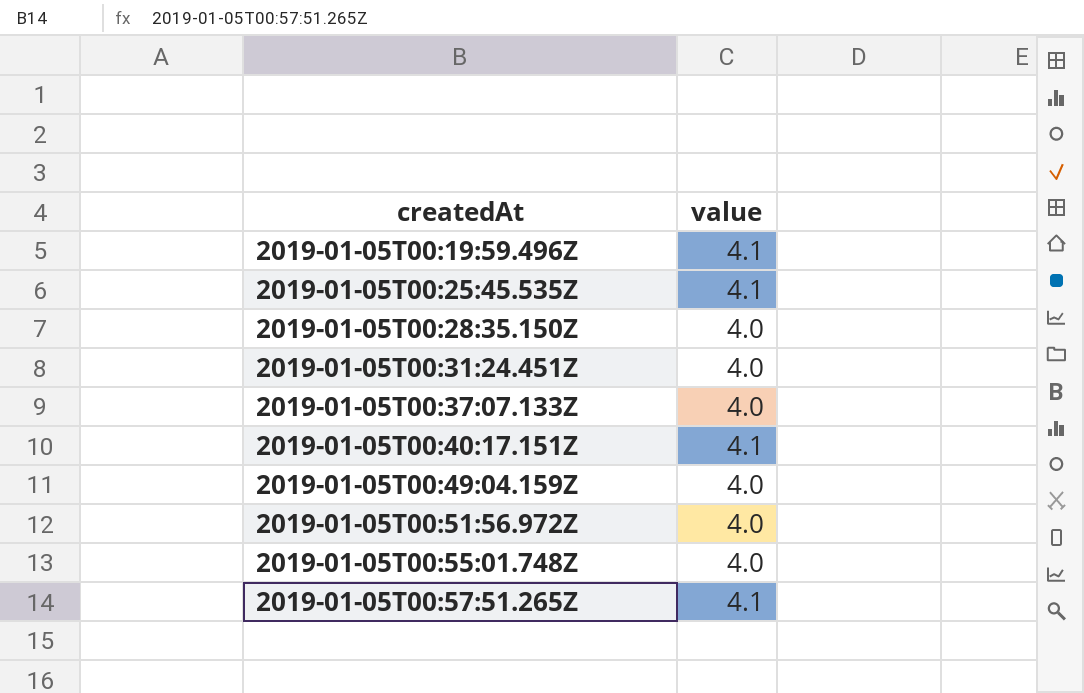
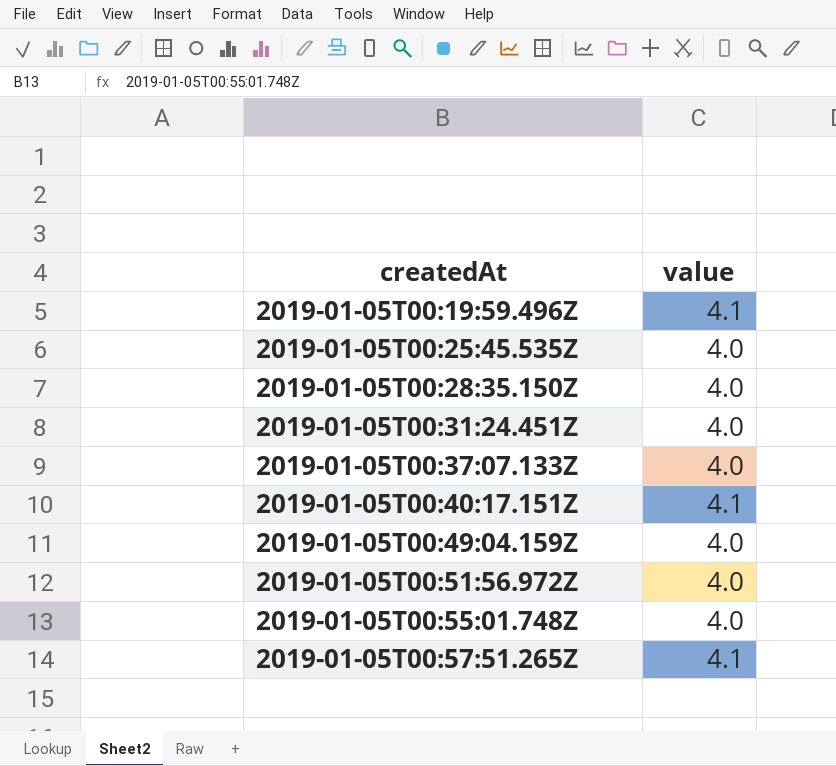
2019-01-05T00:25:45.535Z | value: 4.1 -> 4.0

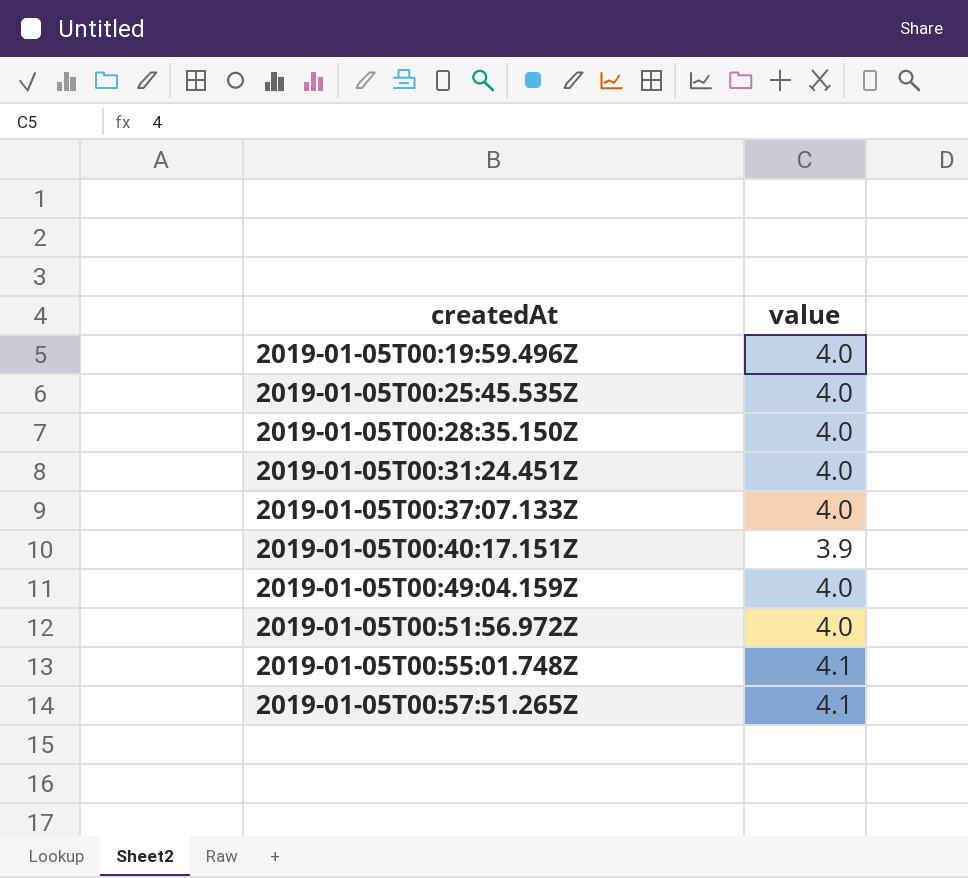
2019-01-05T00:19:59.496Z | value: 4.1 -> 4.0
2019-01-05T00:40:17.151Z | value: 4.1 -> 3.9
2019-01-05T00:55:01.748Z | value: 4.0 -> 4.1

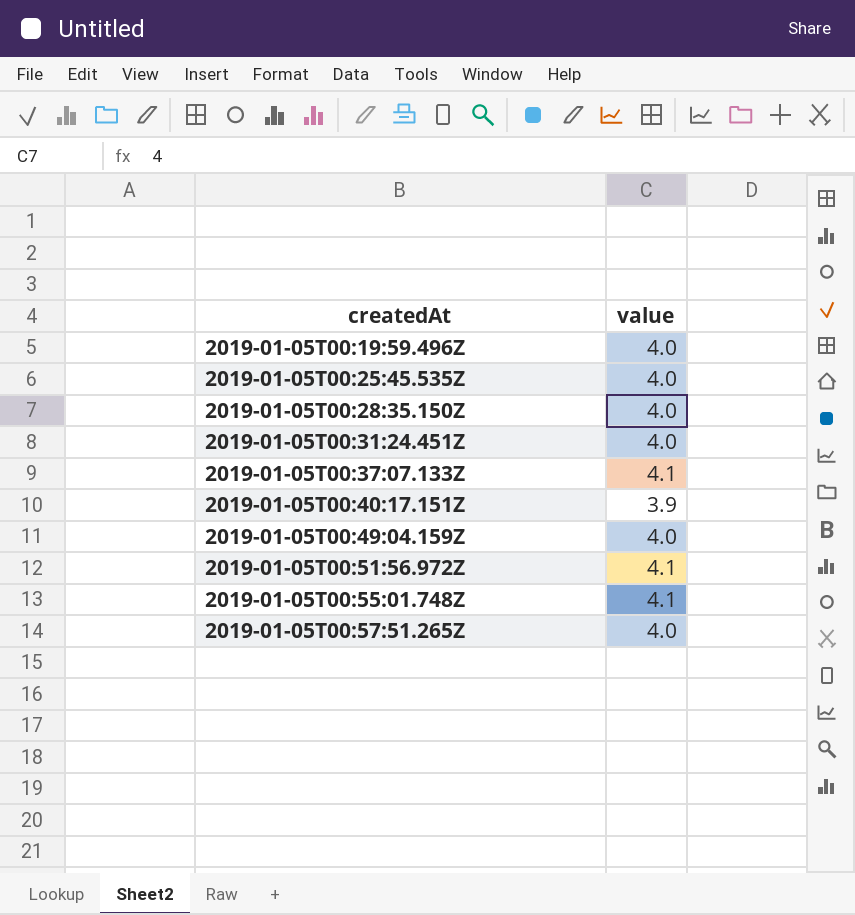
2019-01-05T00:37:07.133Z | value: 4.0 -> 4.1
2019-01-05T00:51:56.972Z | value: 4.0 -> 4.1
2019-01-05T00:57:51.265Z | value: 4.1 -> 4.0

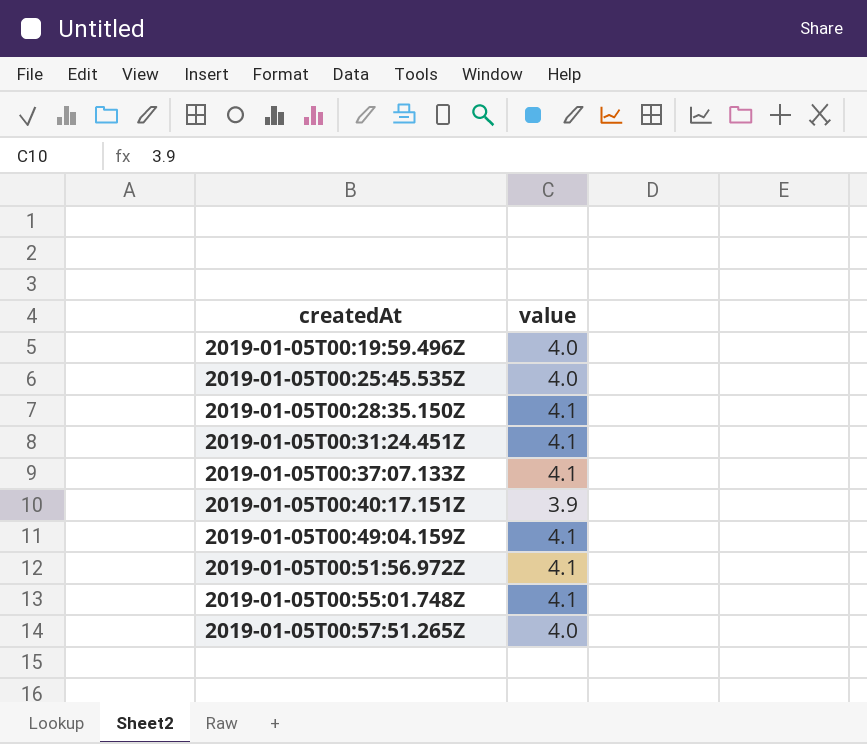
2019-01-05T00:28:35.150Z | value: 4.0 -> 4.1
2019-01-05T00:31:24.451Z | value: 4.0 -> 4.1
2019-01-05T00:49:04.159Z | value: 4.0 -> 4.1

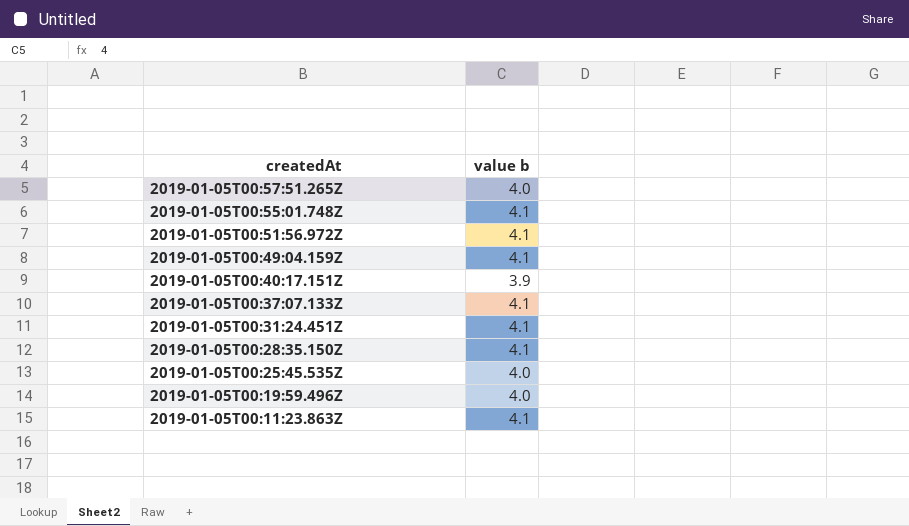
row order: createdAt ascending -> createdAt descending
column name: value -> value b
row 2019-01-05T00:11:23.863Z: none -> 4.1

